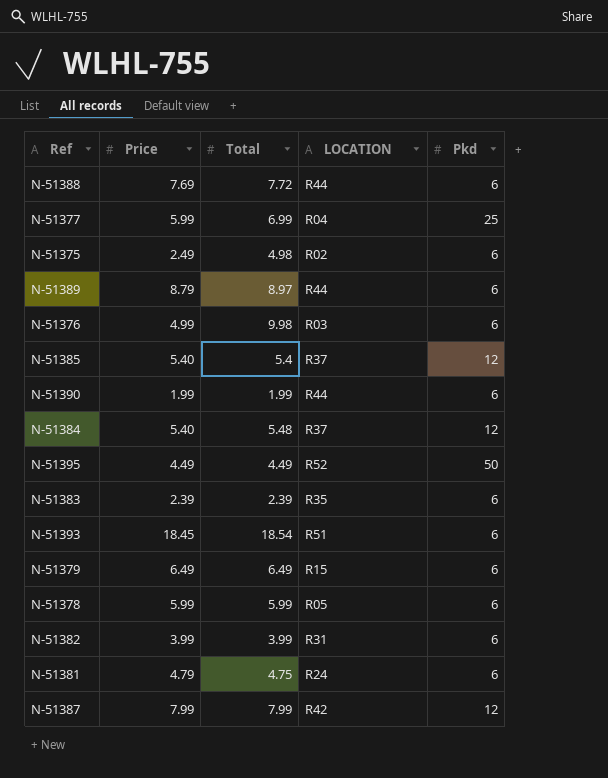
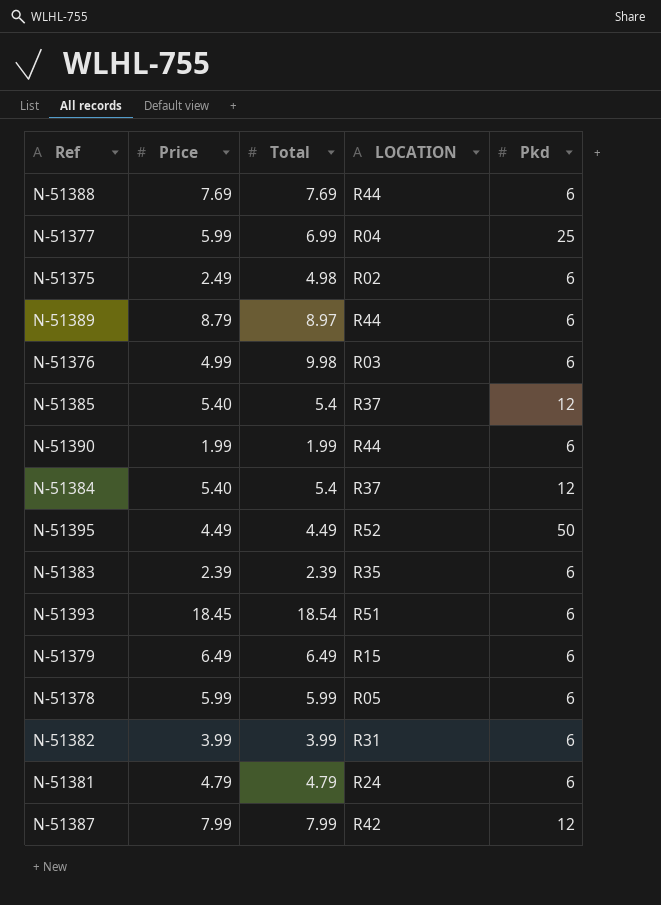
N-51388 | Total: 7.72 -> 7.69
N-51384 | Total: 5.48 -> 5.4
N-51381 | Total: 4.75 -> 4.79

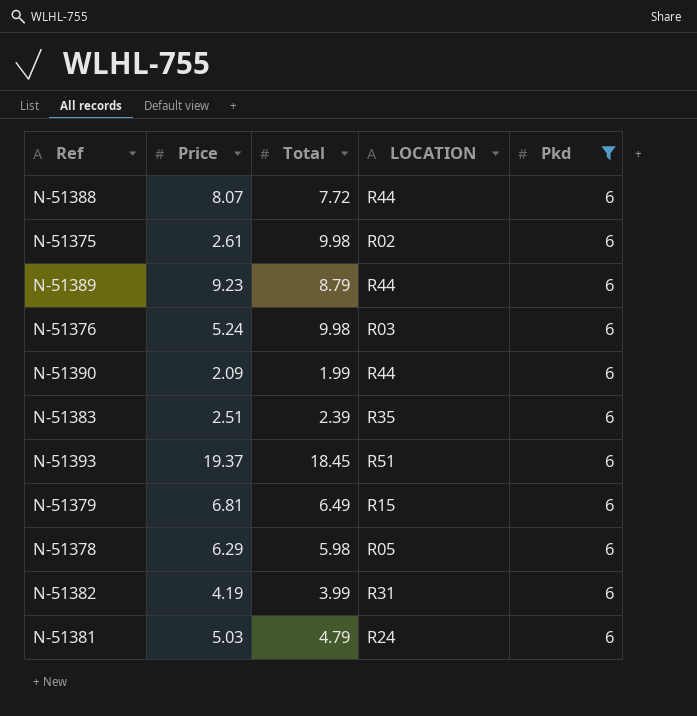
filter: none -> Pkd = 6
N-51388 | Price: 7.69 -> 8.07
N-51388 | Total: 7.69 -> 7.72
N-51375 | Price: 2.49 -> 2.61
N-51375 | Total: 4.98 -> 9.98
N-51389 | Price: 8.79 -> 9.23
N-51389 | Total: 8.97 -> 8.79
N-51376 | Price: 4.99 -> 5.24
N-51390 | Price: 1.99 -> 2.09
N-51383 | Price: 2.39 -> 2.51
N-51393 | Price: 18.45 -> 19.37
N-51393 | Total: 18.54 -> 18.45
N-51379 | Price: 6.49 -> 6.81
N-51378 | Price: 5.99 -> 6.29
N-51378 | Total: 5.99 -> 5.98
N-51382 | Price: 3.99 -> 4.19
N-51381 | Price: 4.79 -> 5.03

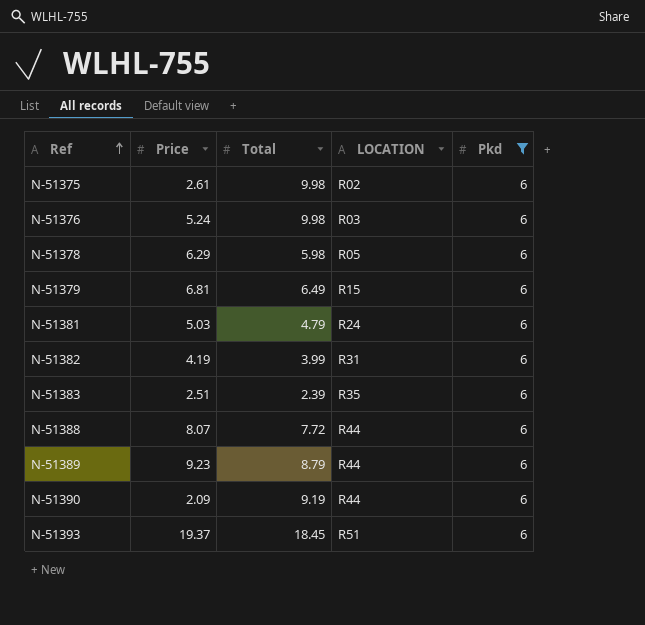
row order: none -> Ref ascending
N-51390 | Total: 1.99 -> 9.19

